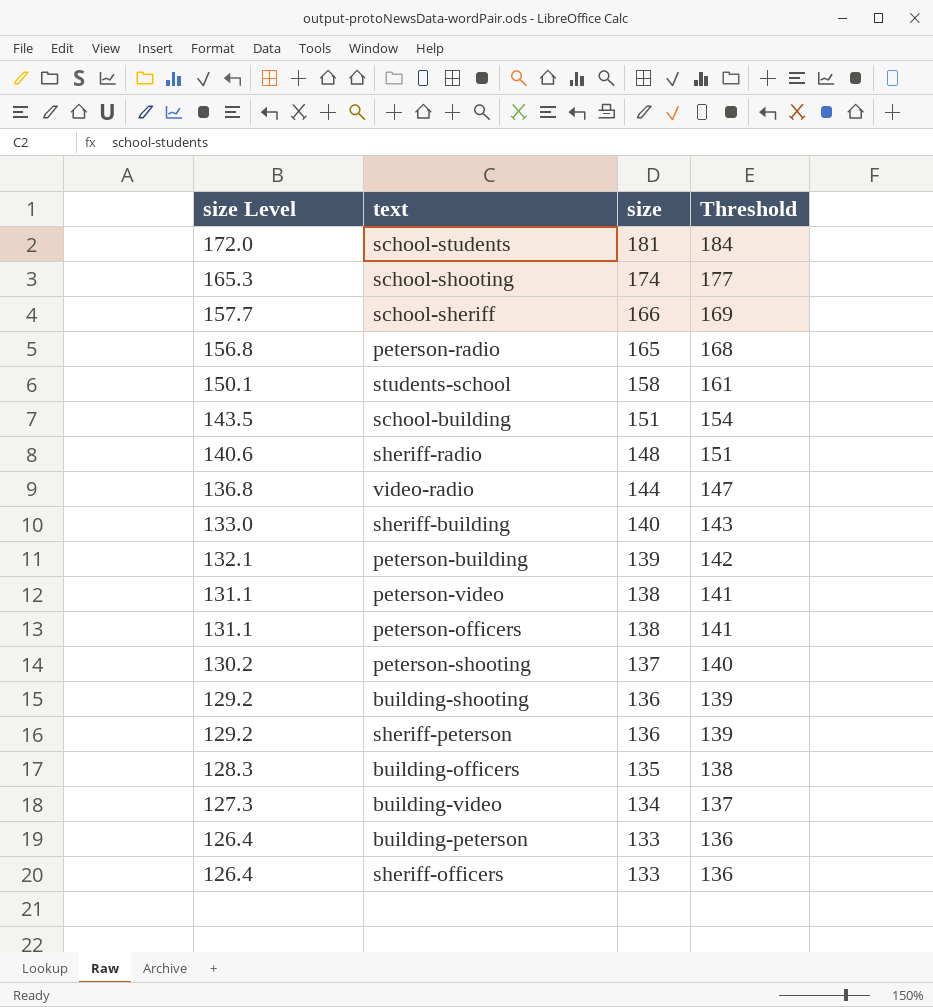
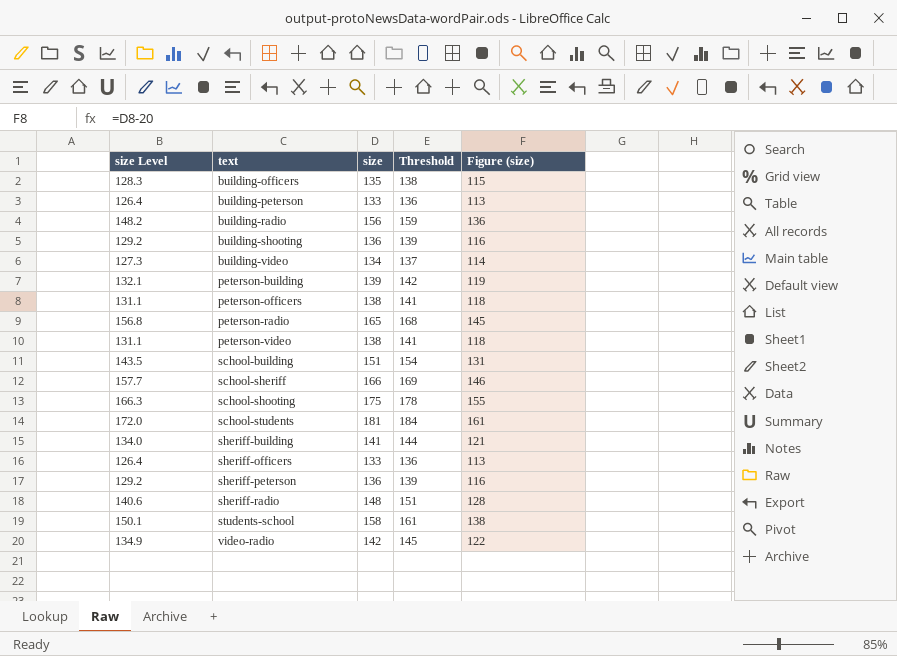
row order: size Level descending -> text ascending
column Figure (size) | formula: none -> [size] - 20
row peterson-shooting: 130.2 | 137 | 140 -> none
row building-radio: none -> 148.2 | 156 | 159 | 136
school-shooting | size Level: 165.3 -> 166.3
school-shooting | size: 174 -> 175
school-shooting | Threshold: 177 -> 178
sheriff-building | size Level: 133.0 -> 134.0
sheriff-building | size: 140 -> 141
sheriff-building | Threshold: 143 -> 144
video-radio | size Level: 136.8 -> 134.9
video-radio | size: 144 -> 142
video-radio | Threshold: 147 -> 145

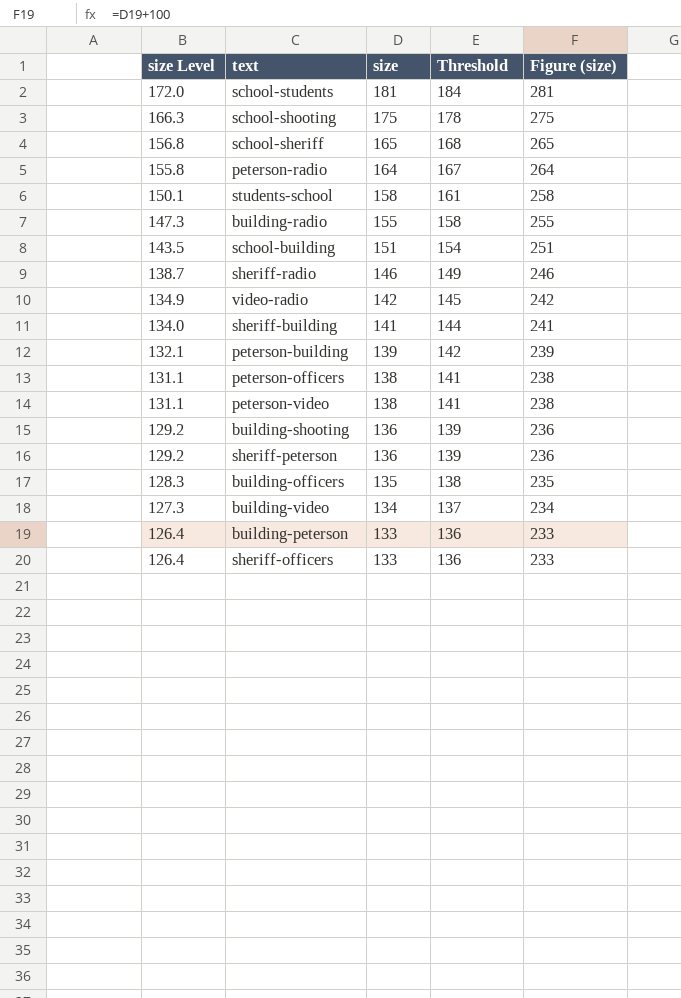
row order: text ascending -> size Level descending
column Figure (size) | formula: [size] - 20 -> [size] + 100
school-sheriff | size Level: 157.7 -> 156.8
school-sheriff | size: 166 -> 165
school-sheriff | Threshold: 169 -> 168
peterson-radio | size Level: 156.8 -> 155.8
peterson-radio | size: 165 -> 164
peterson-radio | Threshold: 168 -> 167
building-radio | size Level: 148.2 -> 147.3
building-radio | size: 156 -> 155
building-radio | Threshold: 159 -> 158
sheriff-radio | size Level: 140.6 -> 138.7
sheriff-radio | size: 148 -> 146
sheriff-radio | Threshold: 151 -> 149

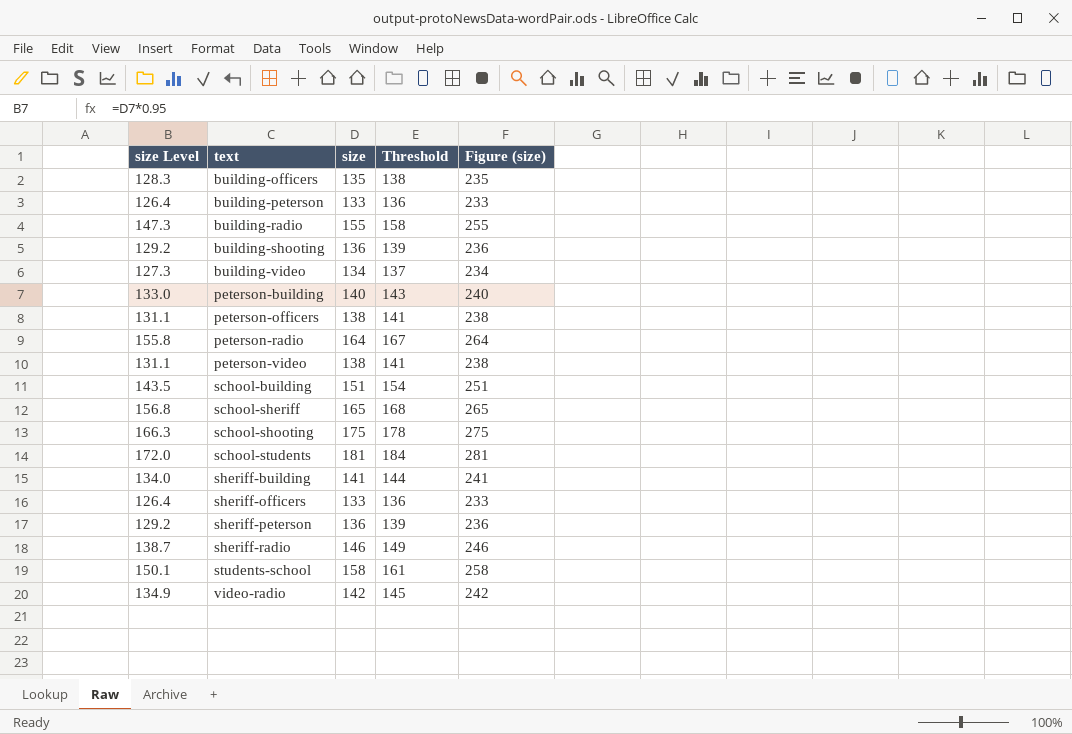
row order: size Level descending -> text ascending
peterson-building | size Level: 132.1 -> 133.0
peterson-building | size: 139 -> 140
peterson-building | Threshold: 142 -> 143
peterson-building | Figure (size): 239 -> 240

